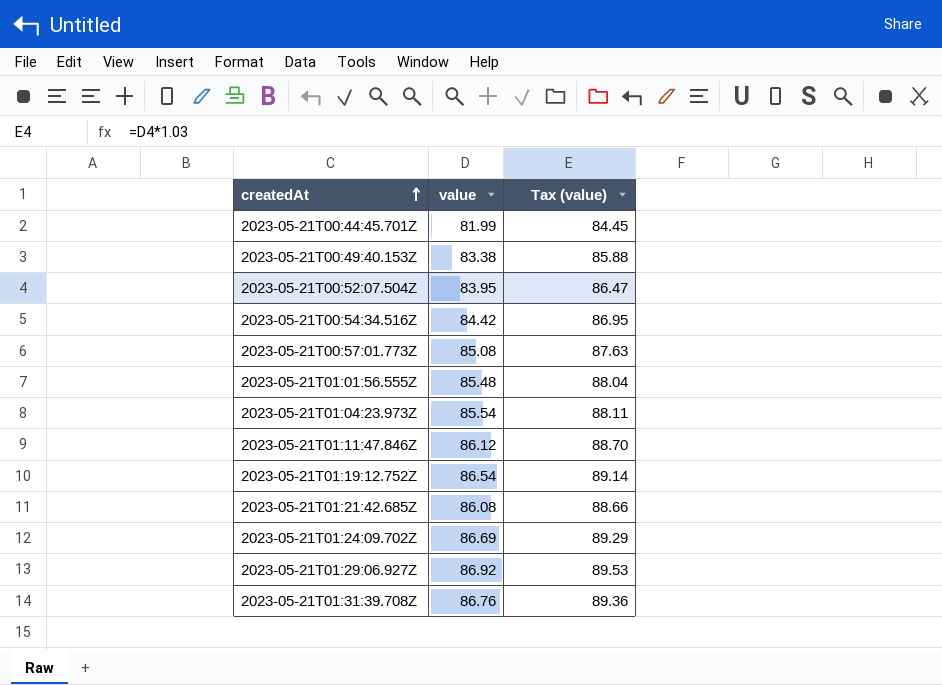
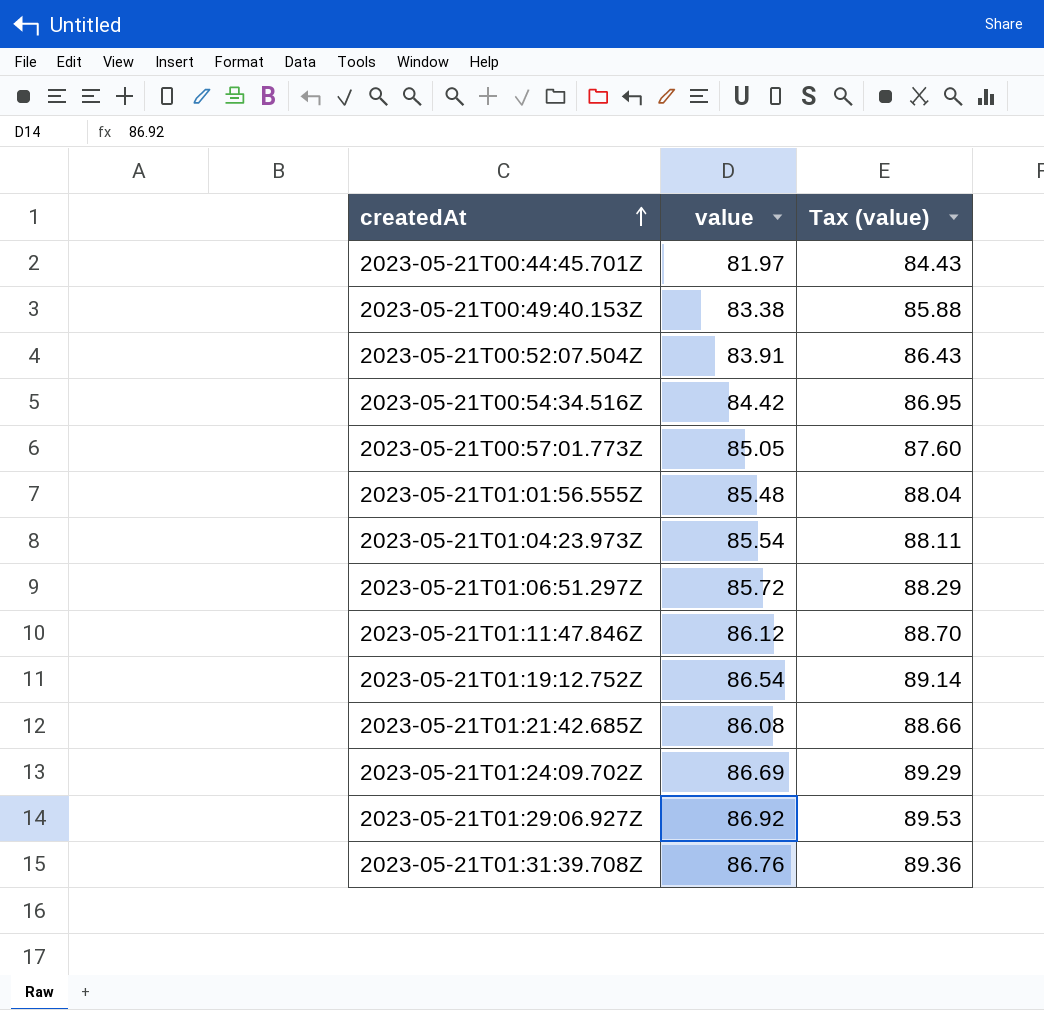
2023-05-21T00:44:45.701Z | value: 81.99 -> 81.97
2023-05-21T00:44:45.701Z | Tax (value): 84.45 -> 84.43
2023-05-21T00:52:07.504Z | value: 83.95 -> 83.91
2023-05-21T00:52:07.504Z | Tax (value): 86.47 -> 86.43
2023-05-21T00:57:01.773Z | value: 85.08 -> 85.05
2023-05-21T00:57:01.773Z | Tax (value): 87.63 -> 87.60
row 2023-05-21T01:06:51.297Z: none -> 85.72 | 88.29

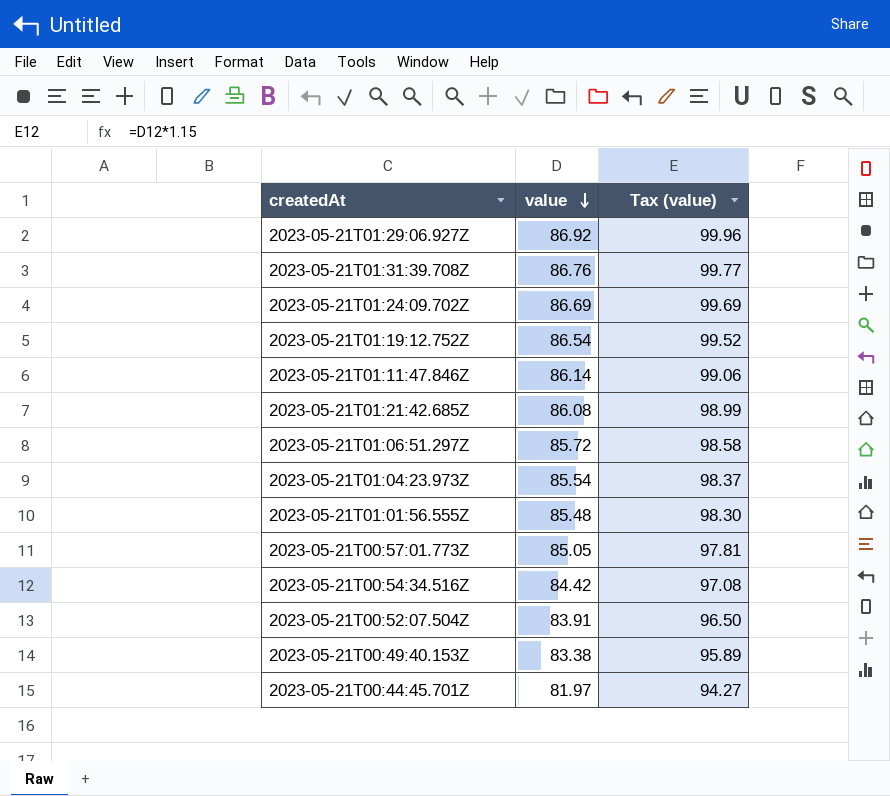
row order: createdAt ascending -> value descending
column Tax (value) | formula: [value] * 1.03 -> [value] * 1.15
2023-05-21T01:11:47.846Z | value: 86.12 -> 86.14

